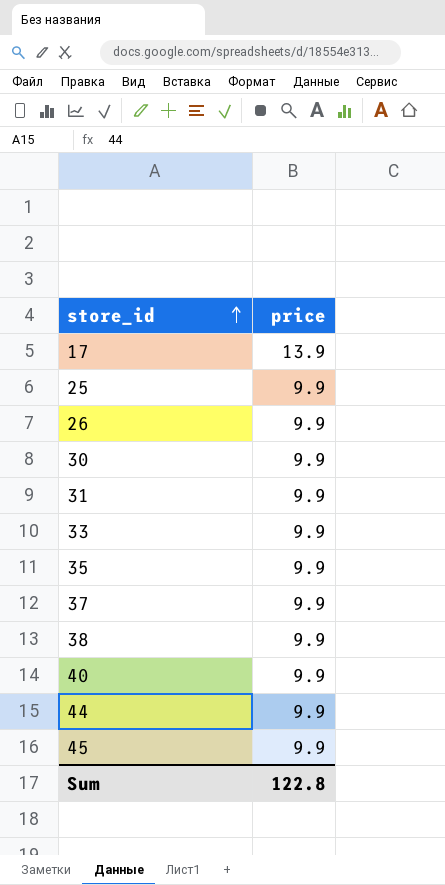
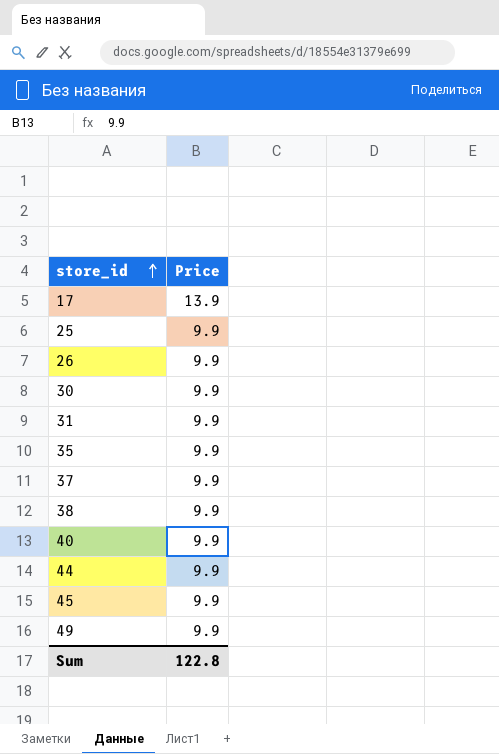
column name: price -> Price
row 33: 9.9 -> none
row 49: none -> 9.9

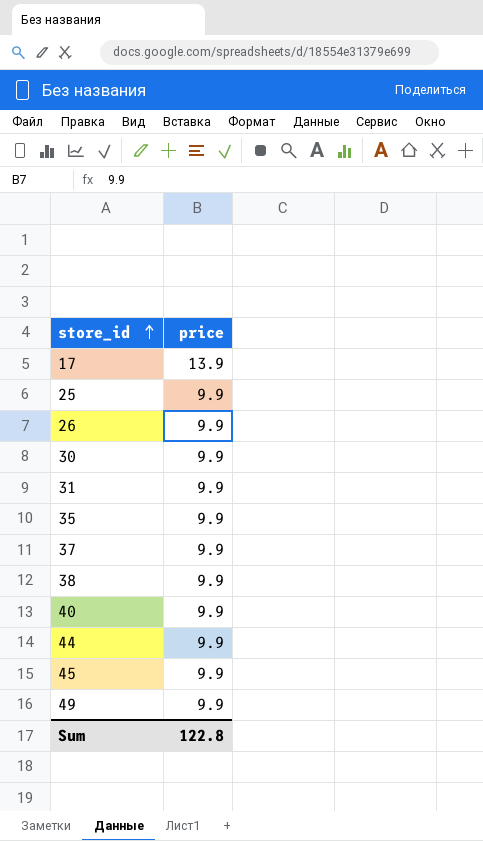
column name: Price -> price

